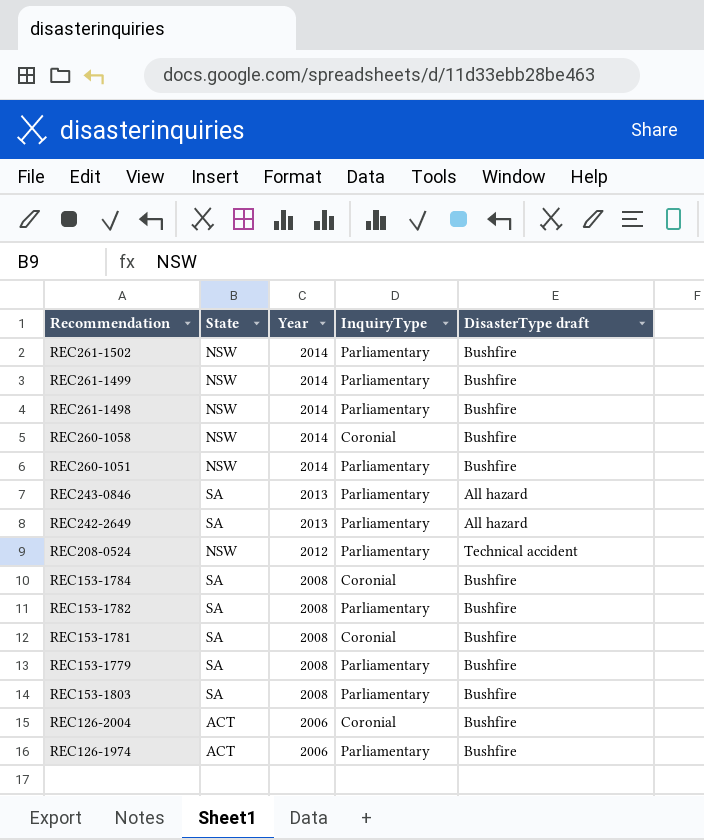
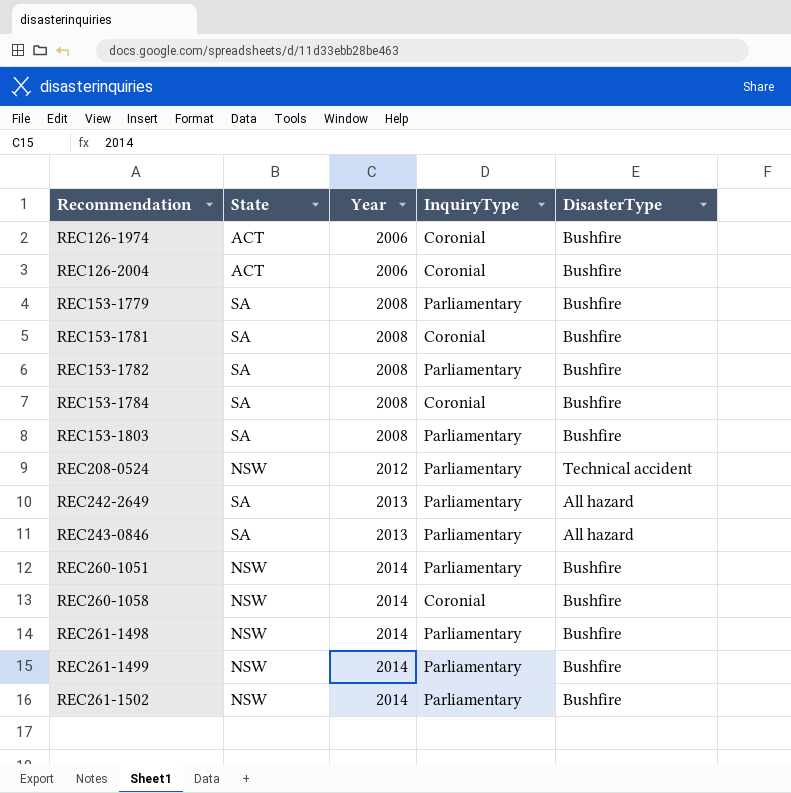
row order: Year descending -> Recommendation ascending
column name: DisasterType draft -> DisasterType
REC126-1974 | InquiryType: Parliamentary -> Coronial

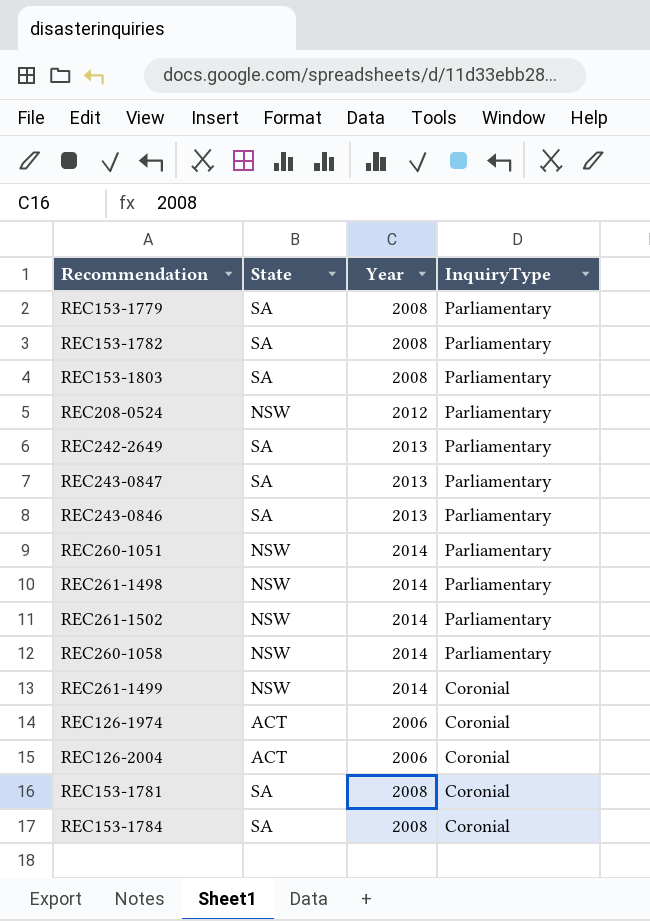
row order: Recommendation ascending -> InquiryType descending
column DisasterType | position: 5 -> none
row REC243-0847: none -> SA | 2013 | Parliamentary
REC260-1058 | InquiryType: Coronial -> Parliamentary
REC261-1499 | InquiryType: Parliamentary -> Coronial

